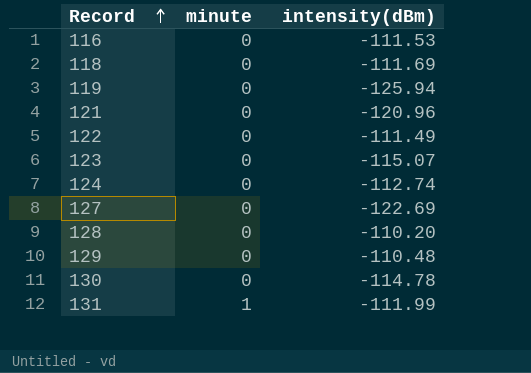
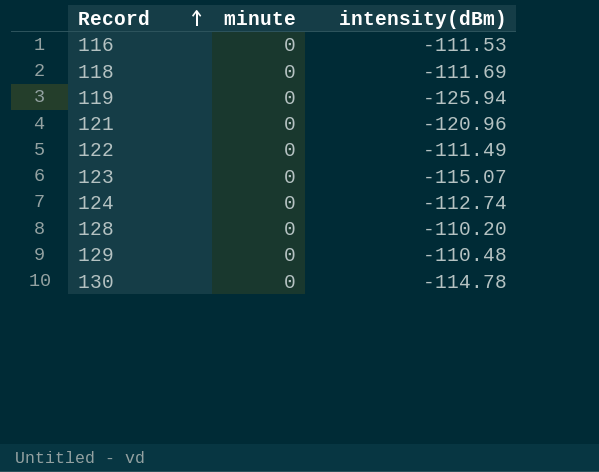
row 127: 0 | -122.69 -> none
row 131: 1 | -111.99 -> none

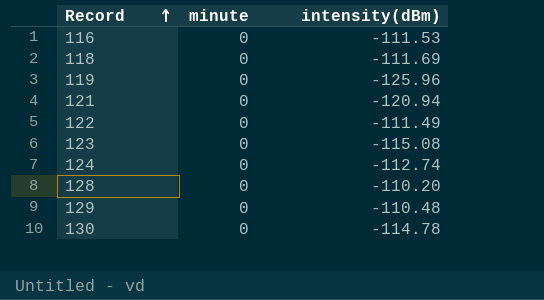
119 | intensity(dBm): -125.94 -> -125.96
121 | intensity(dBm): -120.96 -> -120.94
123 | intensity(dBm): -115.07 -> -115.08

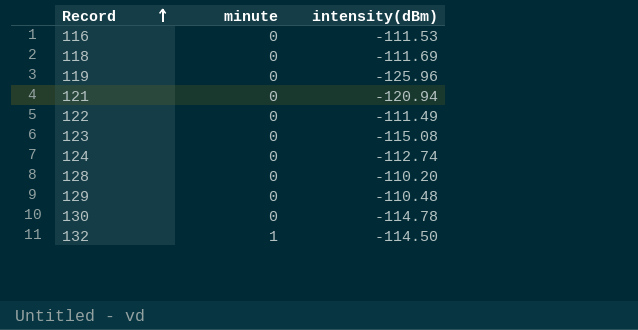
row 132: none -> 1 | -114.50

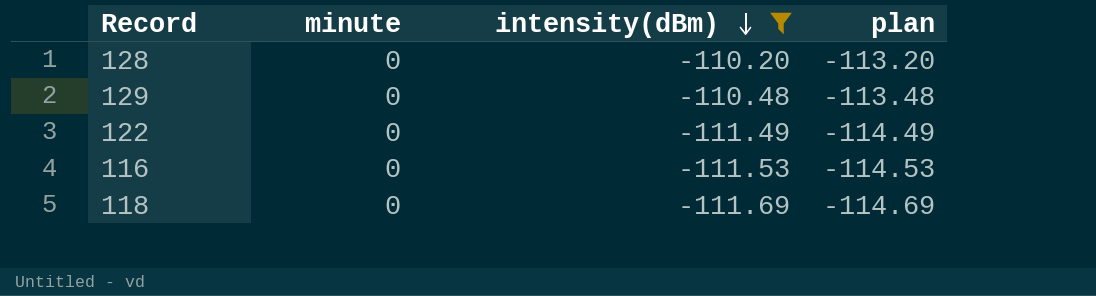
filter: none -> intensity(dBm) >= -111.69
row order: Record ascending -> intensity(dBm) descending
column plan | formula: none -> [intensity(dBm)] - 3

